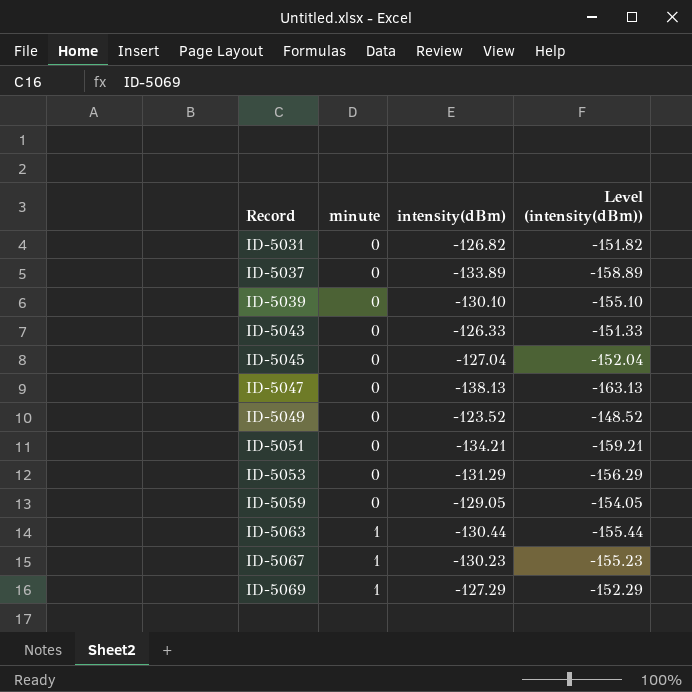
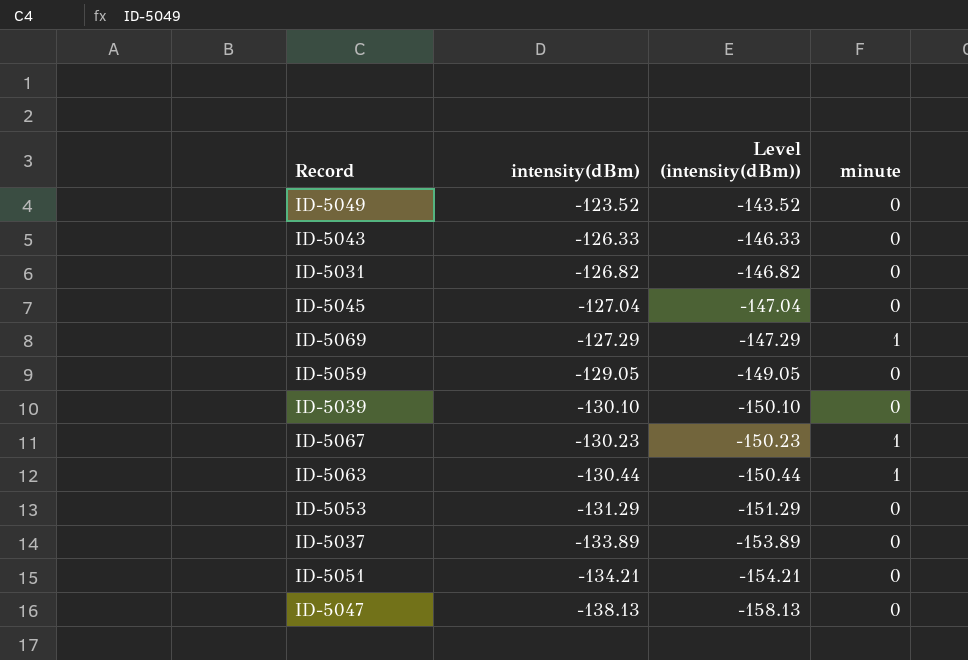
row order: Record ascending -> intensity(dBm) descending
column Level (intensity(dBm)) | formula: [intensity(dBm)] - 25 -> [intensity(dBm)] - 20
column minute | position: 2 -> 4

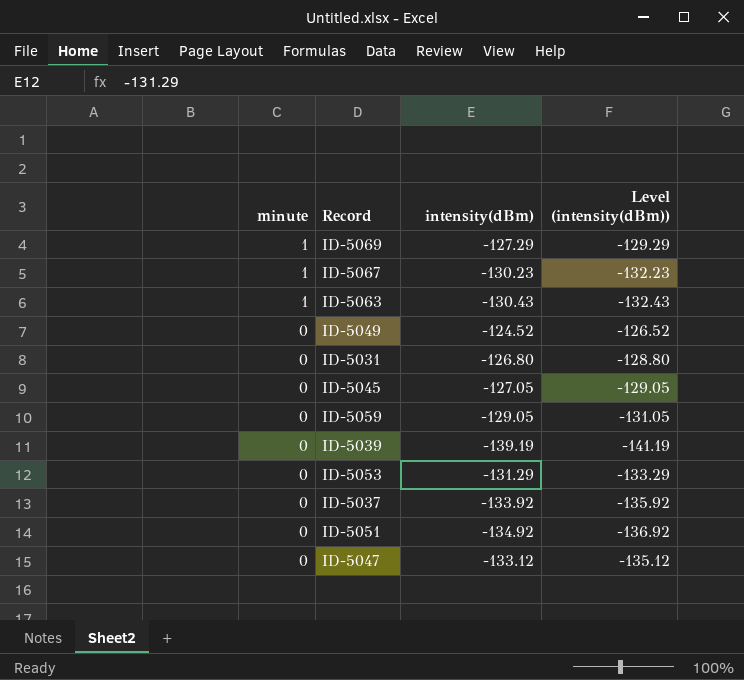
row order: intensity(dBm) descending -> minute descending
column minute | position: 4 -> 1
column Level (intensity(dBm)) | formula: [intensity(dBm)] - 20 -> [intensity(dBm)] - 2
row ID-5043: -126.33 | -146.33 | 0 -> none
ID-5063 | intensity(dBm): -130.44 -> -130.43
ID-5049 | intensity(dBm): -123.52 -> -124.52
ID-5031 | intensity(dBm): -126.82 -> -126.80
ID-5045 | intensity(dBm): -127.04 -> -127.05
ID-5039 | intensity(dBm): -130.10 -> -139.19
ID-5037 | intensity(dBm): -133.89 -> -133.92
ID-5051 | intensity(dBm): -134.21 -> -134.92
ID-5047 | intensity(dBm): -138.13 -> -133.12

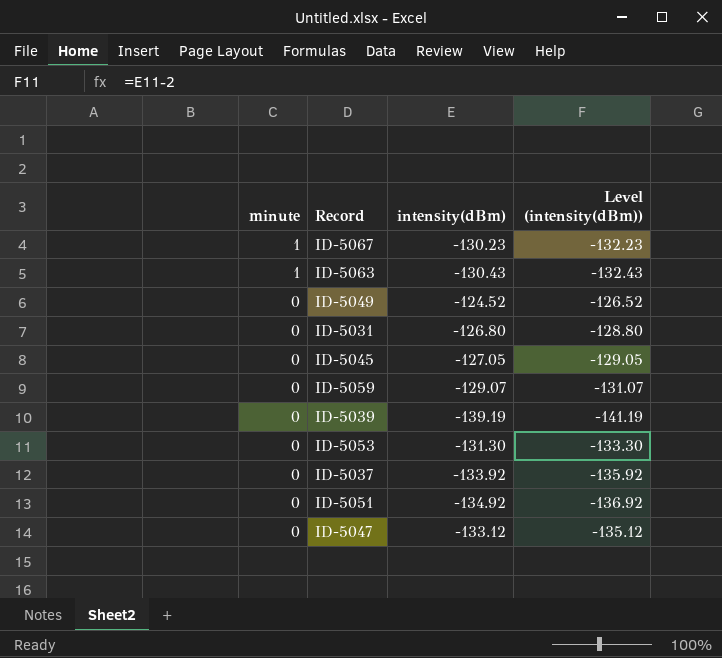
row ID-5069: 1 | -127.29 | -129.29 -> none
ID-5059 | intensity(dBm): -129.05 -> -129.07
ID-5059 | Level (intensity(dBm)): -131.05 -> -131.07
ID-5053 | intensity(dBm): -131.29 -> -131.30
ID-5053 | Level (intensity(dBm)): -133.29 -> -133.30

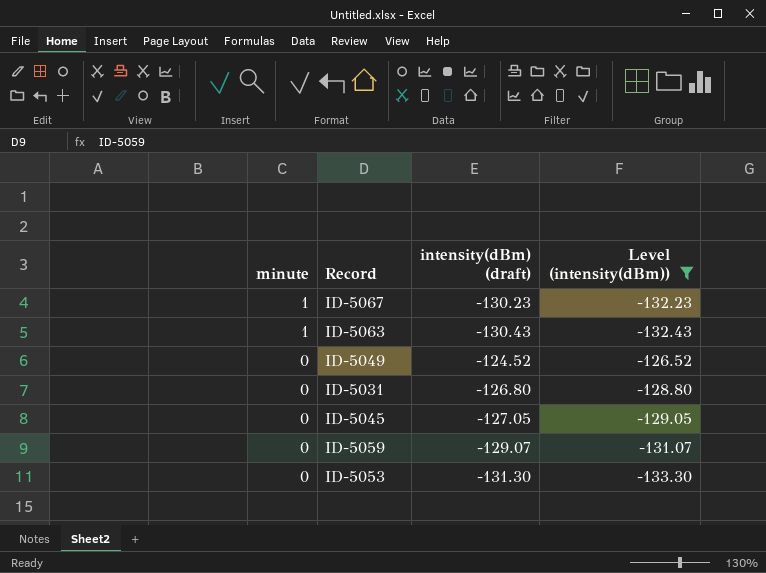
filter: none -> Level (intensity(dBm)) >= -133.30
column name: intensity(dBm) -> intensity(dBm) (draft)

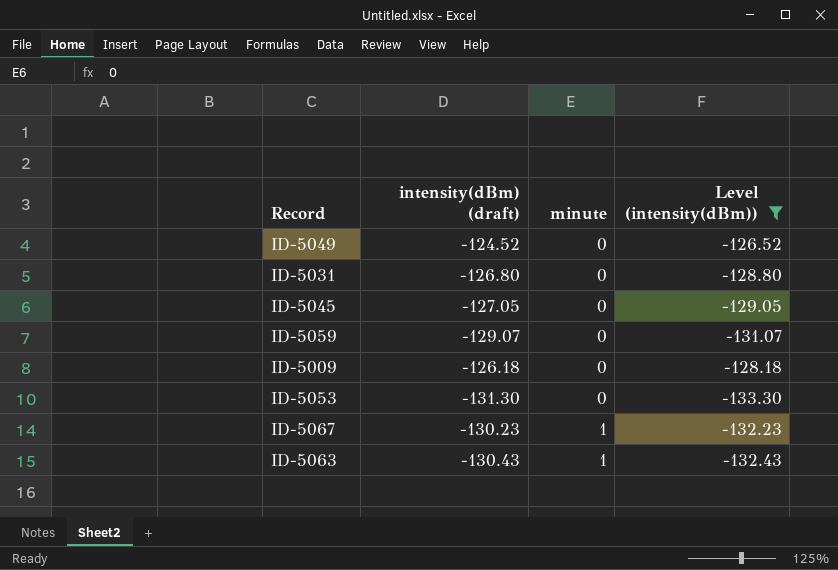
row order: minute descending -> minute ascending
column minute | position: 1 -> 3
row ID-5009: none -> -126.18 | 0 | -128.18

